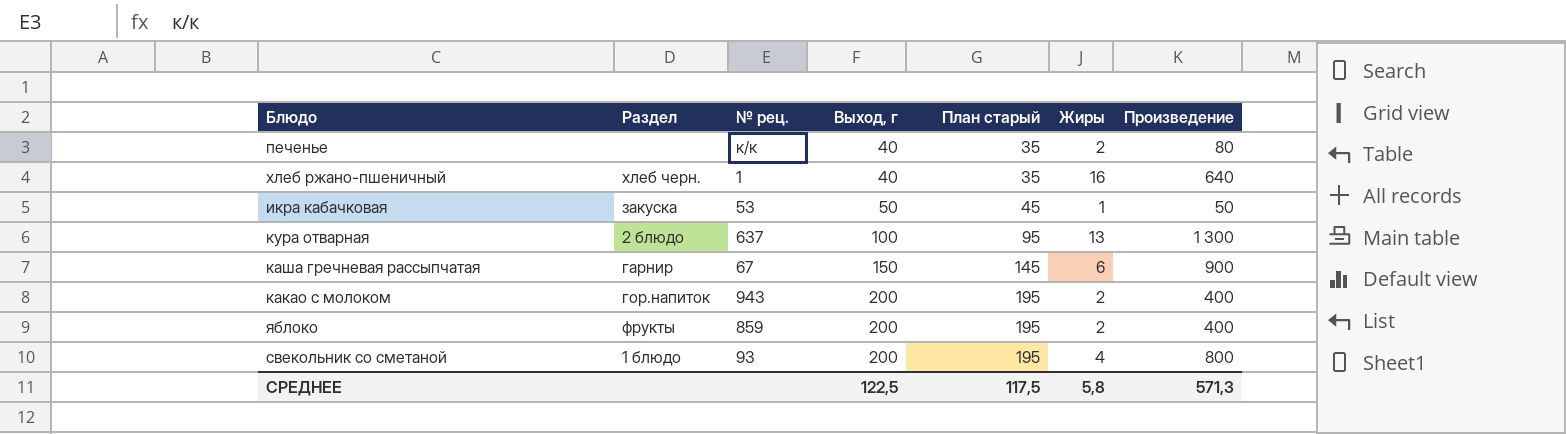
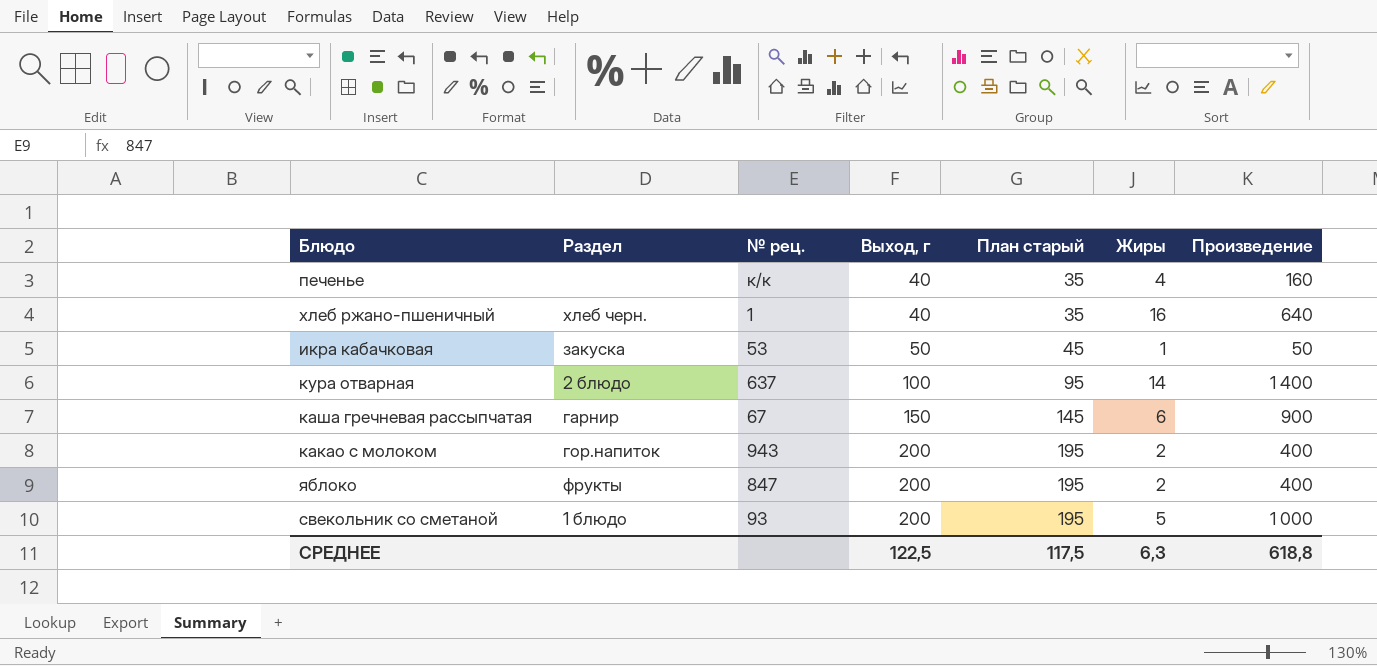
печенье | Жиры: 2 -> 4
печенье | Произведение: 80 -> 160
кура отварная | Жиры: 13 -> 14
кура отварная | Произведение: 1 300 -> 1 400
яблоко | № рец.: 859 -> 847
свекольник со сметаной | Жиры: 4 -> 5
свекольник со сметаной | Произведение: 800 -> 1 000
СРЕДНЕЕ | Жиры: 5,8 -> 6,3
СРЕДНЕЕ | Произведение: 571,3 -> 618,8

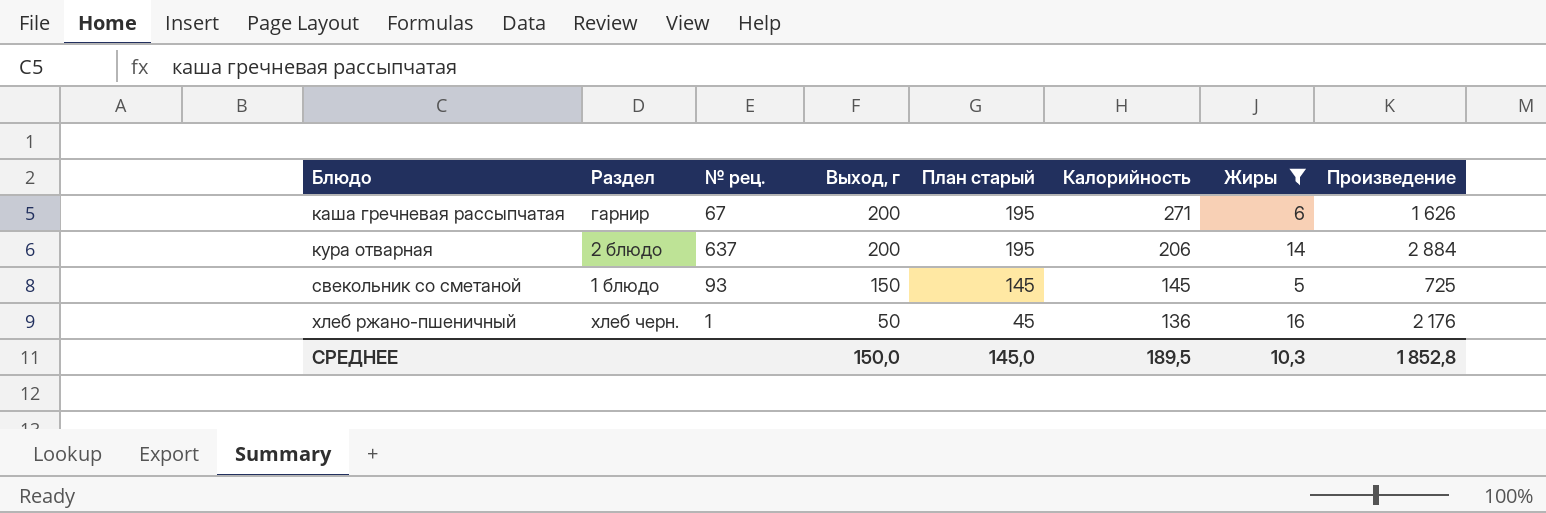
filter: none -> Жиры >= 5
row order: Выход, г ascending -> Блюдо ascending
column Калорийность | position: none -> 6
column Произведение | formula: [Выход, г] * [Жиры] -> [Калорийность] * [Жиры]
каша гречневая рассыпчатая | Выход, г: 150 -> 200
каша гречневая рассыпчатая | План старый: 145 -> 195
кура отварная | Выход, г: 100 -> 200
кура отварная | План старый: 95 -> 195
свекольник со сметаной | Выход, г: 200 -> 150
свекольник со сметаной | План старый: 195 -> 145
хлеб ржано-пшеничный | Выход, г: 40 -> 50
хлеб ржано-пшеничный | План старый: 35 -> 45
СРЕДНЕЕ | Выход, г: 122,5 -> 150,0
СРЕДНЕЕ | План старый: 117,5 -> 145,0
СРЕДНЕЕ | Жиры: 6,3 -> 10,3
СРЕДНЕЕ | Произведение: 618,8 -> 1 852,8

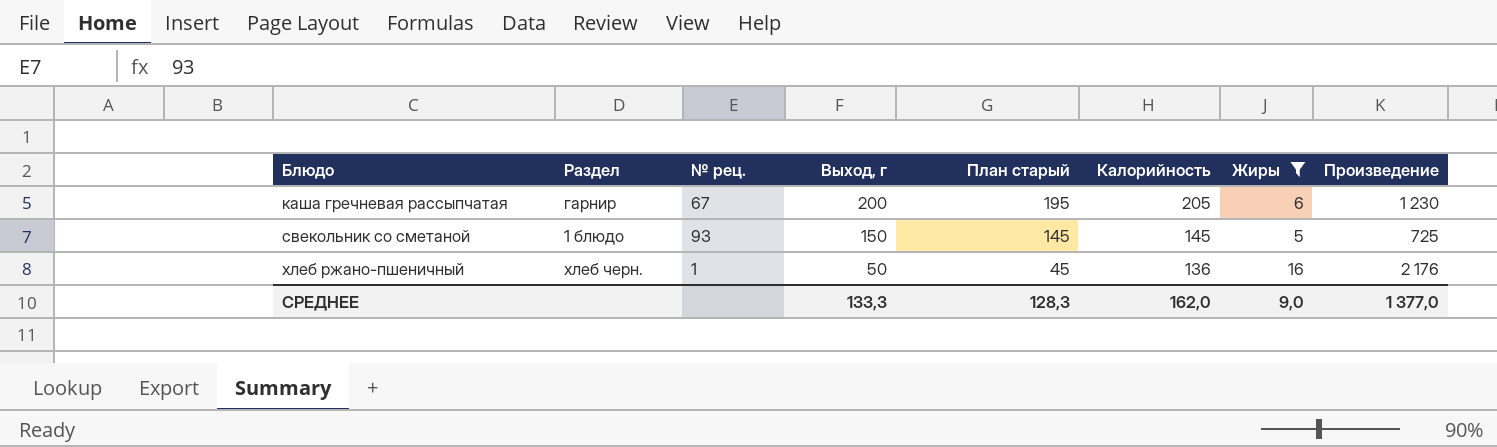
row кура отварная: 2 блюдо | 637 | 200 | 195 | 206 | 14 | 2 884 -> none
каша гречневая рассыпчатая | Калорийность: 271 -> 205
каша гречневая рассыпчатая | Произведение: 1 626 -> 1 230
СРЕДНЕЕ | Выход, г: 150,0 -> 133,3
СРЕДНЕЕ | План старый: 145,0 -> 128,3
СРЕДНЕЕ | Калорийность: 189,5 -> 162,0
СРЕДНЕЕ | Жиры: 10,3 -> 9,0
СРЕДНЕЕ | Произведение: 1 852,8 -> 1 377,0

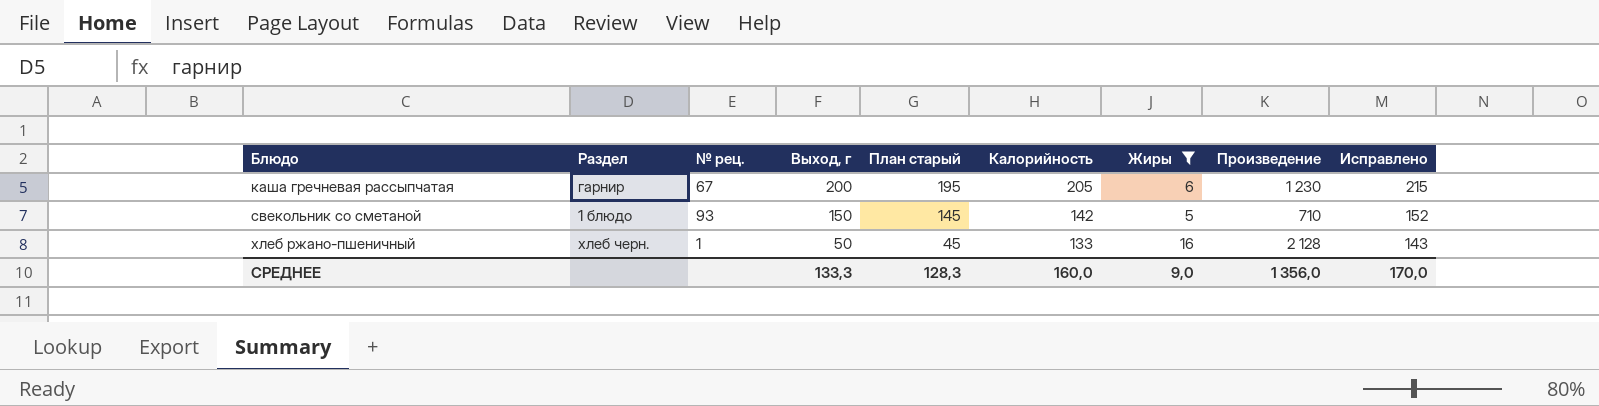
column Исправлено | formula: none -> [Калорийность] + 10
свекольник со сметаной | Калорийность: 145 -> 142
свекольник со сметаной | Произведение: 725 -> 710
хлеб ржано-пшеничный | Калорийность: 136 -> 133
хлеб ржано-пшеничный | Произведение: 2 176 -> 2 128
СРЕДНЕЕ | Калорийность: 162,0 -> 160,0
СРЕДНЕЕ | Произведение: 1 377,0 -> 1 356,0

